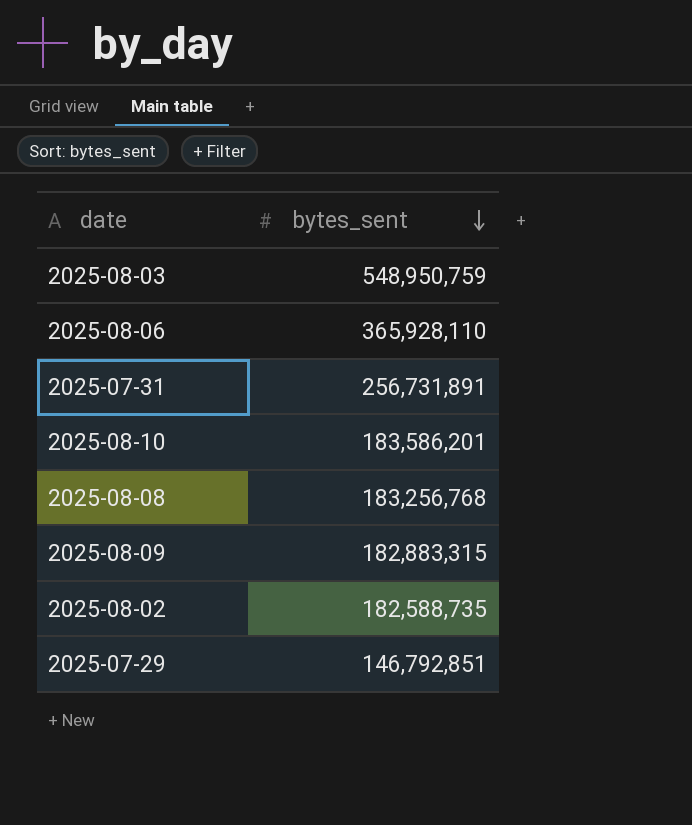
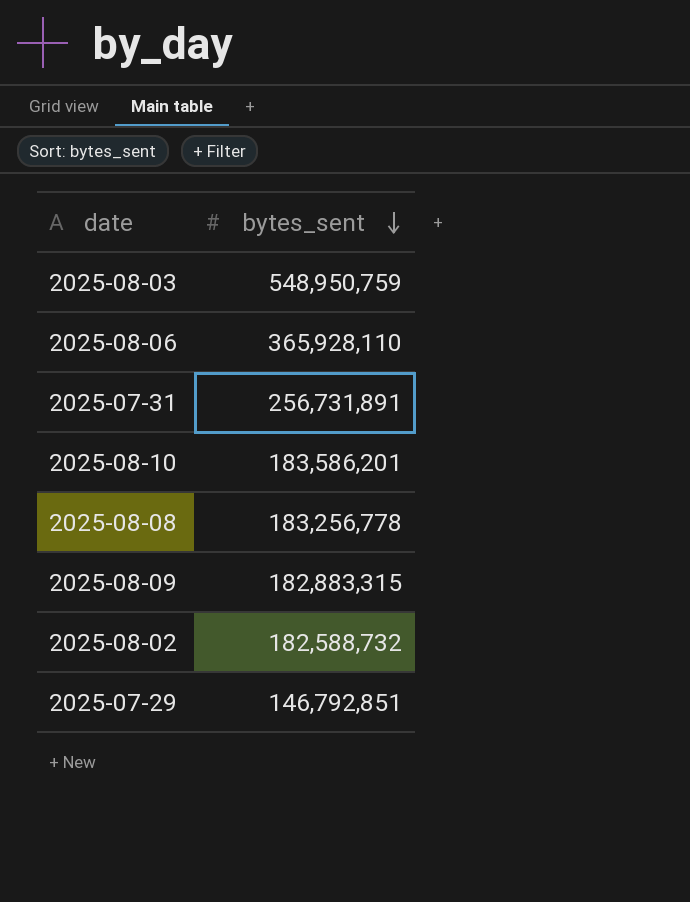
2025-08-08 | bytes_sent: 183,256,768 -> 183,256,778
2025-08-02 | bytes_sent: 182,588,735 -> 182,588,732

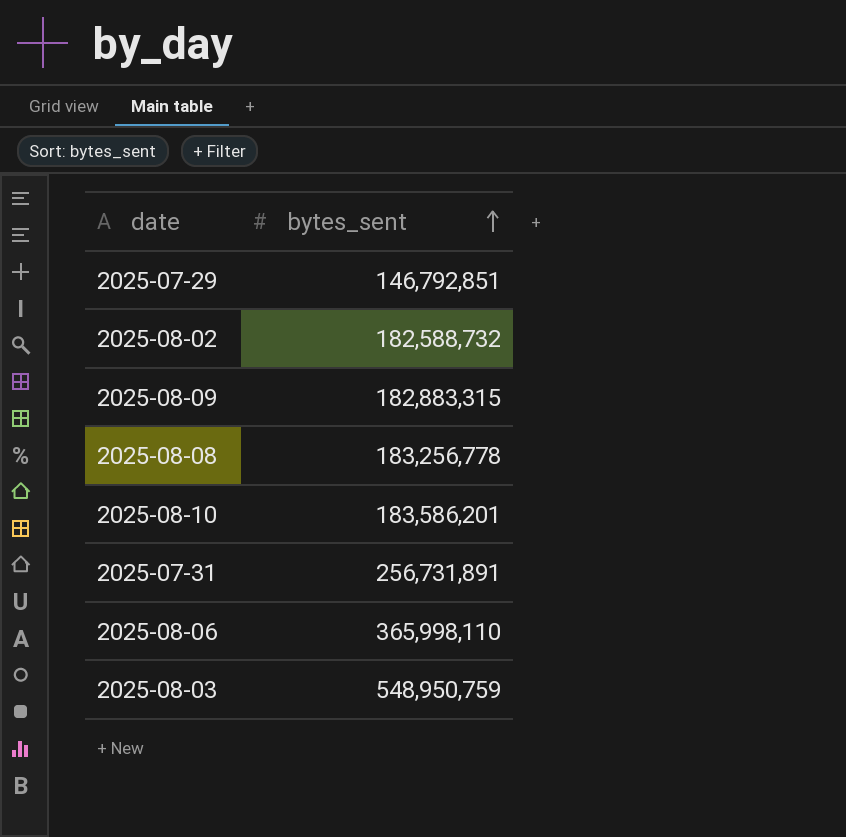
row order: bytes_sent descending -> bytes_sent ascending
2025-08-06 | bytes_sent: 365,928,110 -> 365,998,110

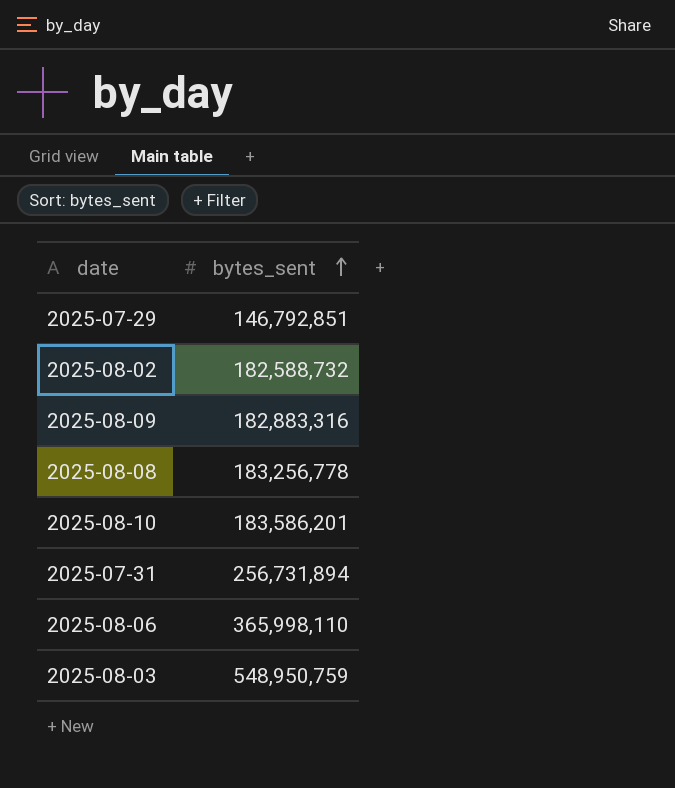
2025-08-09 | bytes_sent: 182,883,315 -> 182,883,316
2025-07-31 | bytes_sent: 256,731,891 -> 256,731,894

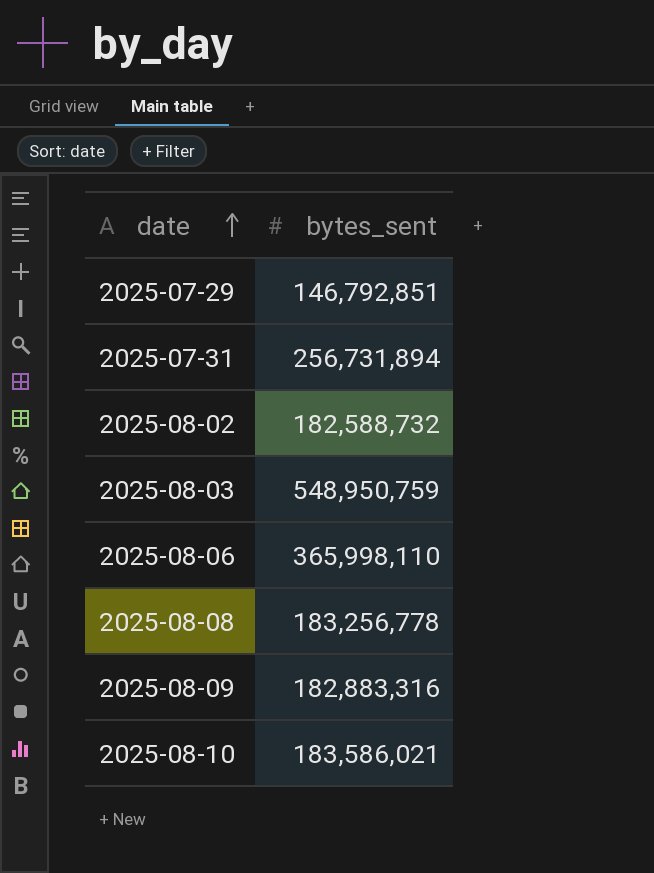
row order: bytes_sent ascending -> date ascending
2025-08-10 | bytes_sent: 183,586,201 -> 183,586,021

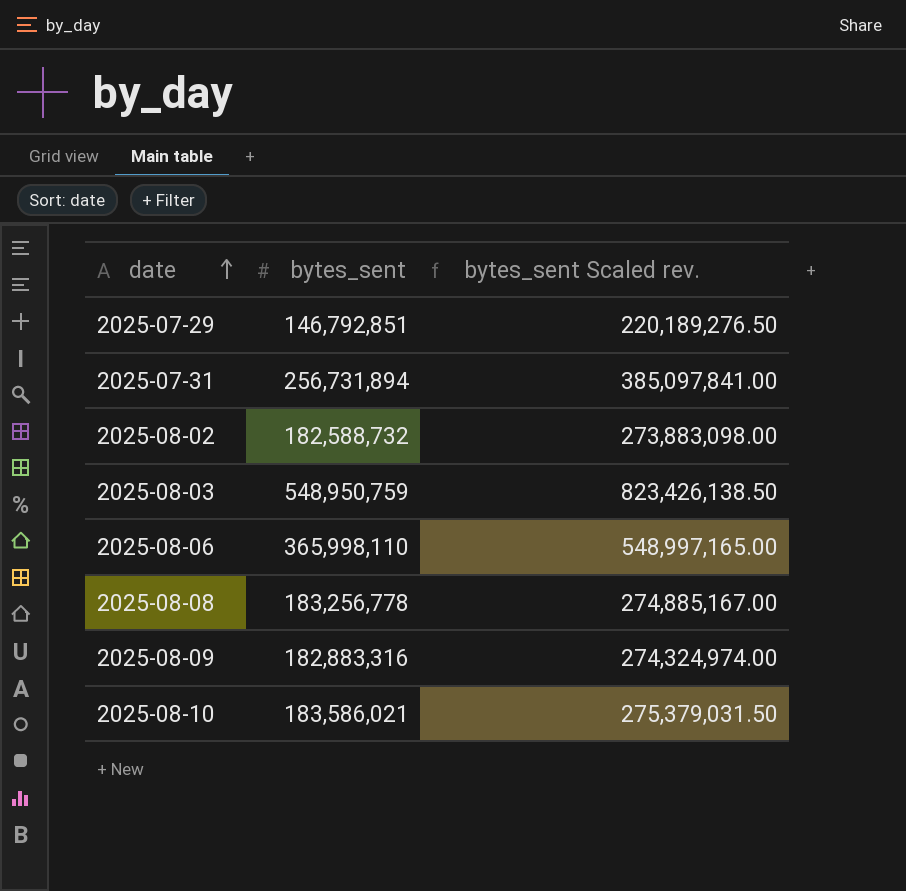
column bytes_sent Scaled rev. | formula: none -> [bytes_sent] * 1.5

